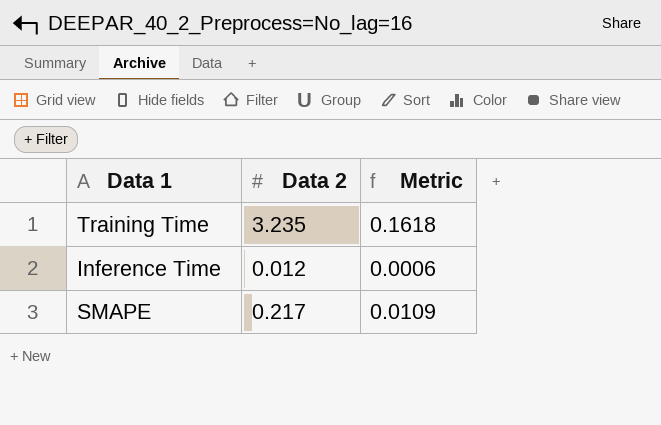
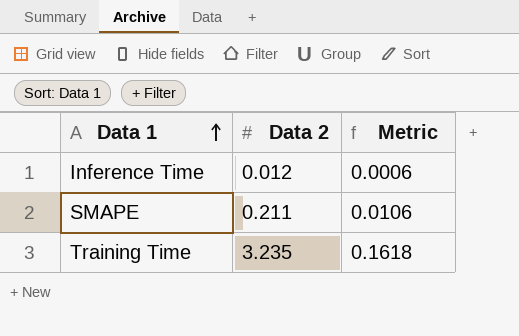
row order: none -> Data 1 ascending
SMAPE | Data 2: 0.217 -> 0.211
SMAPE | Metric: 0.0109 -> 0.0106

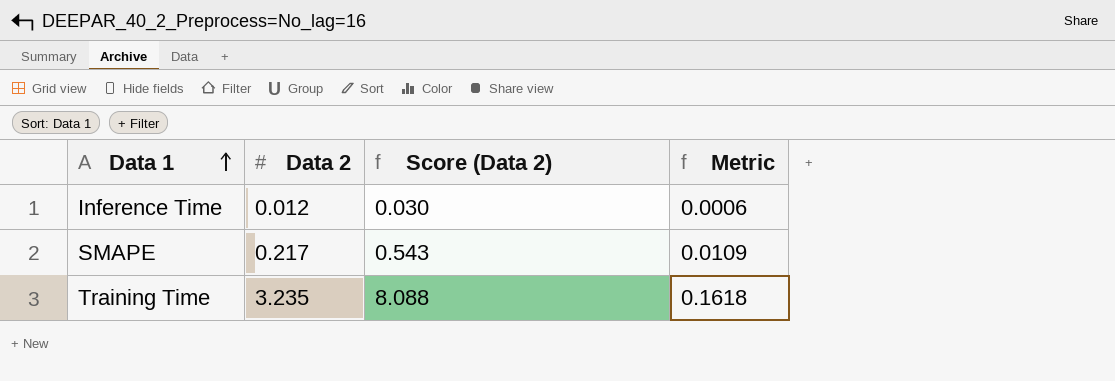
column Score (Data 2) | formula: none -> [Data 2] * 2.5
SMAPE | Data 2: 0.211 -> 0.217
SMAPE | Metric: 0.0106 -> 0.0109

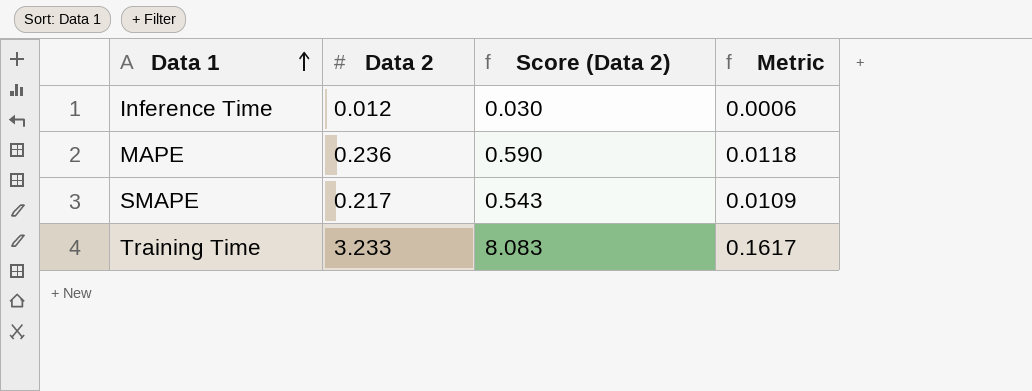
row MAPE: none -> 0.236 | 0.590 | 0.0118
Training Time | Data 2: 3.235 -> 3.233
Training Time | Score (Data 2): 8.088 -> 8.083
Training Time | Metric: 0.1618 -> 0.1617

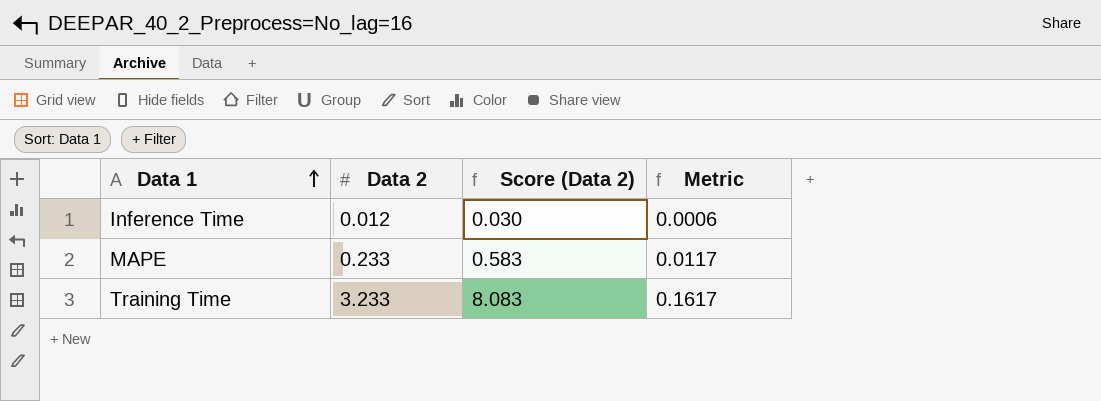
row SMAPE: 0.217 | 0.543 | 0.0109 -> none
MAPE | Data 2: 0.236 -> 0.233
MAPE | Score (Data 2): 0.590 -> 0.583
MAPE | Metric: 0.0118 -> 0.0117

